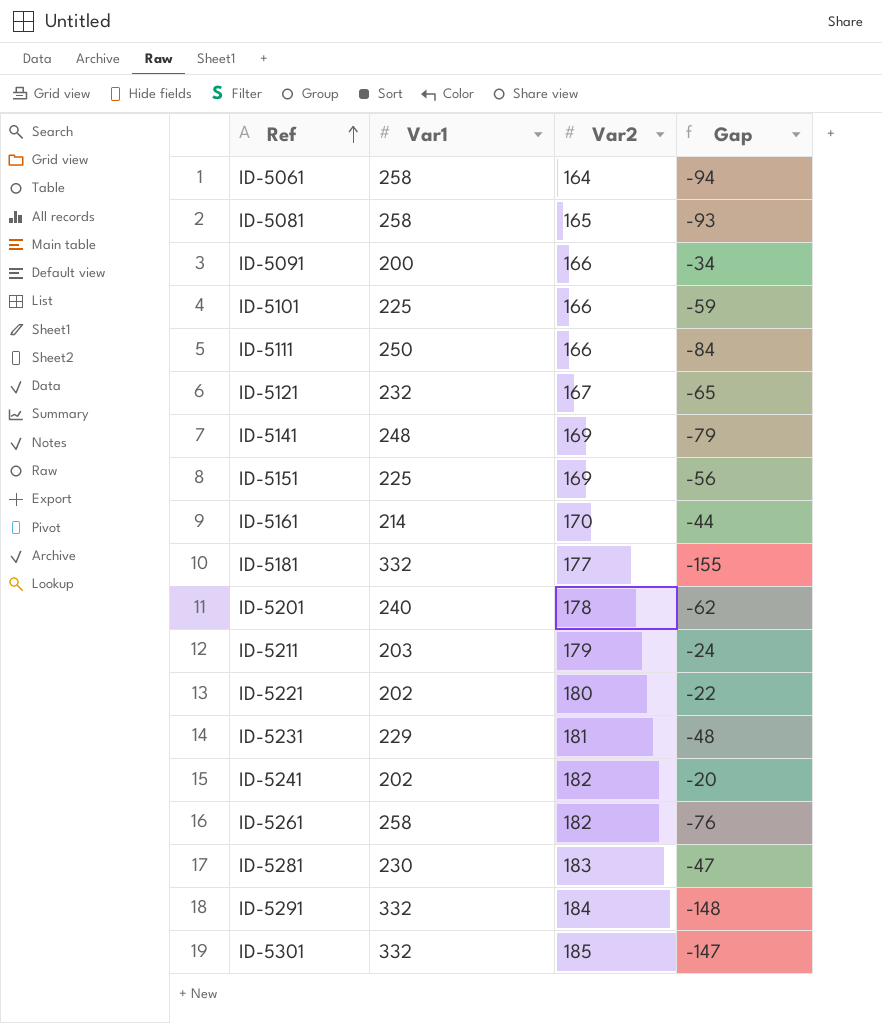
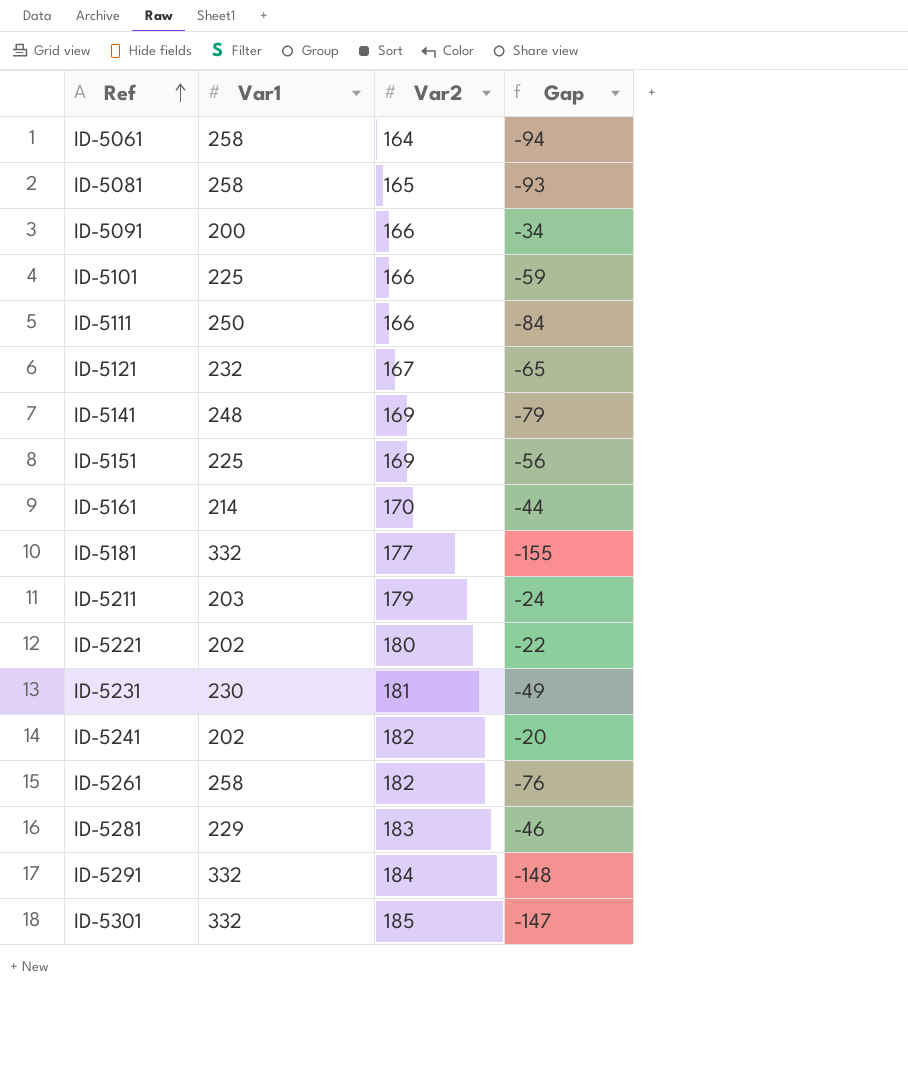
row ID-5201: 240 | 178 | -62 -> none
ID-5231 | Var1: 229 -> 230
ID-5231 | Gap: -48 -> -49
ID-5281 | Var1: 230 -> 229
ID-5281 | Gap: -47 -> -46

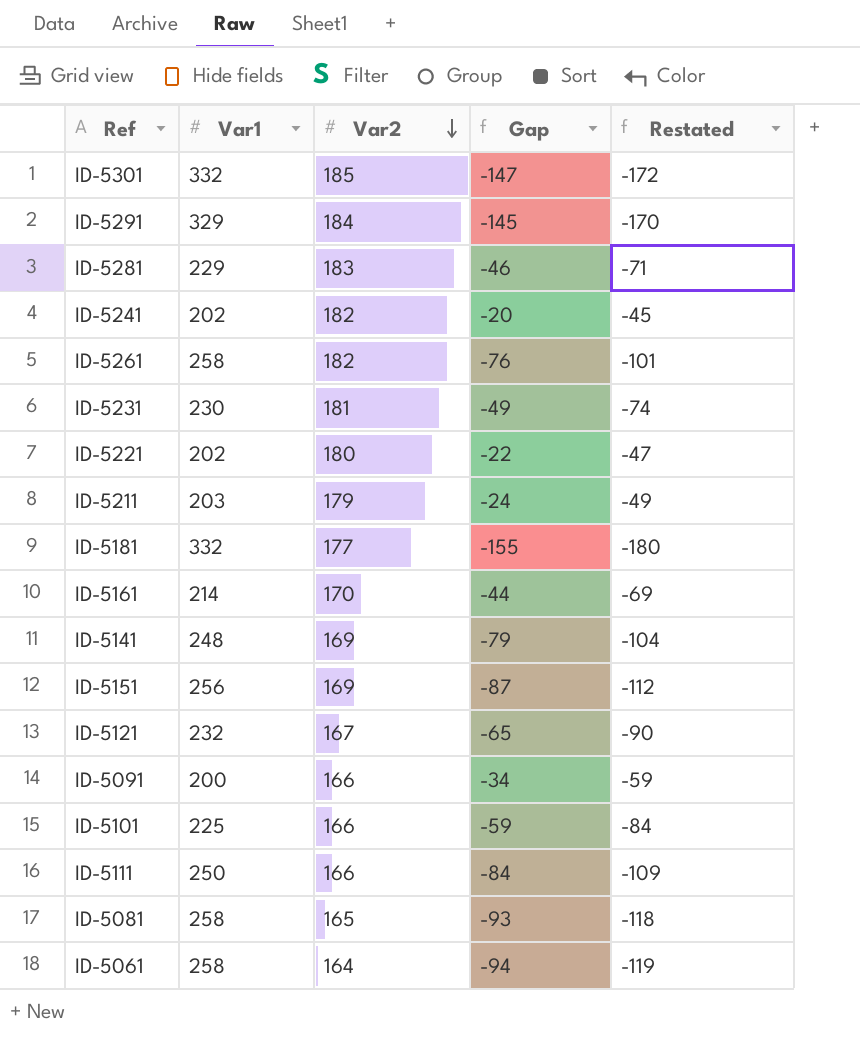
row order: Ref ascending -> Var2 descending
column Restated | formula: none -> [Gap] - 25
ID-5291 | Var1: 332 -> 329
ID-5291 | Gap: -148 -> -145
ID-5151 | Var1: 225 -> 256
ID-5151 | Gap: -56 -> -87

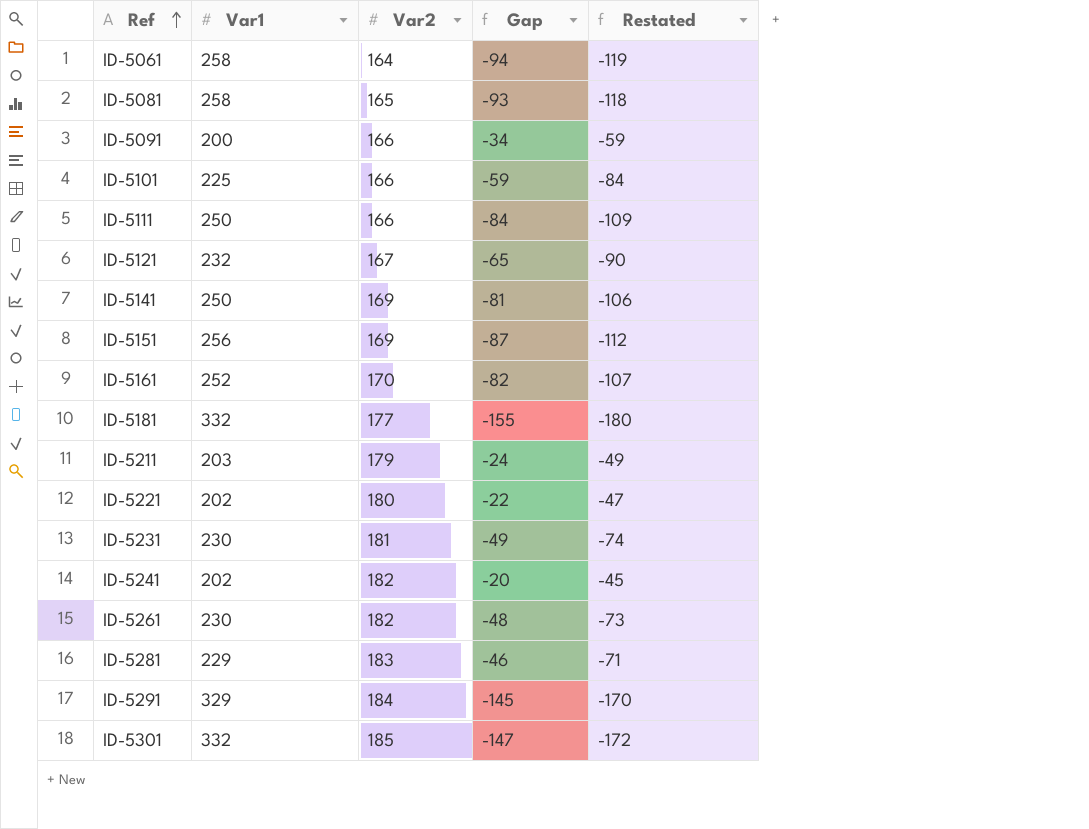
row order: Var2 descending -> Ref ascending
ID-5141 | Var1: 248 -> 250
ID-5141 | Gap: -79 -> -81
ID-5141 | Restated: -104 -> -106
ID-5161 | Var1: 214 -> 252
ID-5161 | Gap: -44 -> -82
ID-5161 | Restated: -69 -> -107
ID-5261 | Var1: 258 -> 230
ID-5261 | Gap: -76 -> -48
ID-5261 | Restated: -101 -> -73

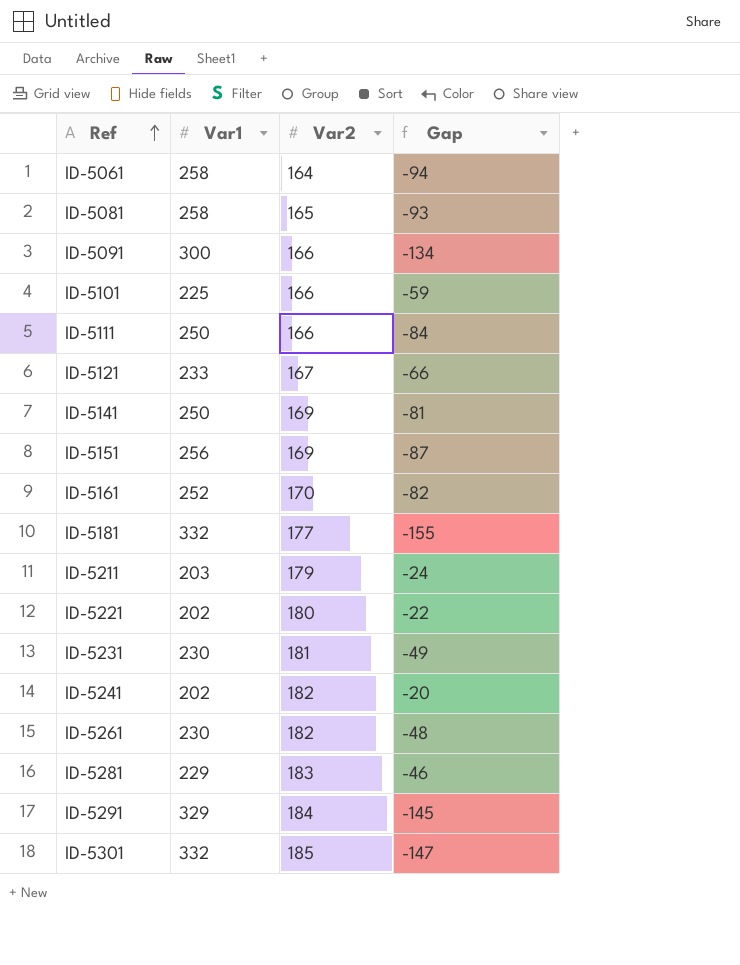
column Restated | formula: [Gap] - 25 -> none
ID-5091 | Var1: 200 -> 300
ID-5091 | Gap: -34 -> -134
ID-5121 | Var1: 232 -> 233
ID-5121 | Gap: -65 -> -66

